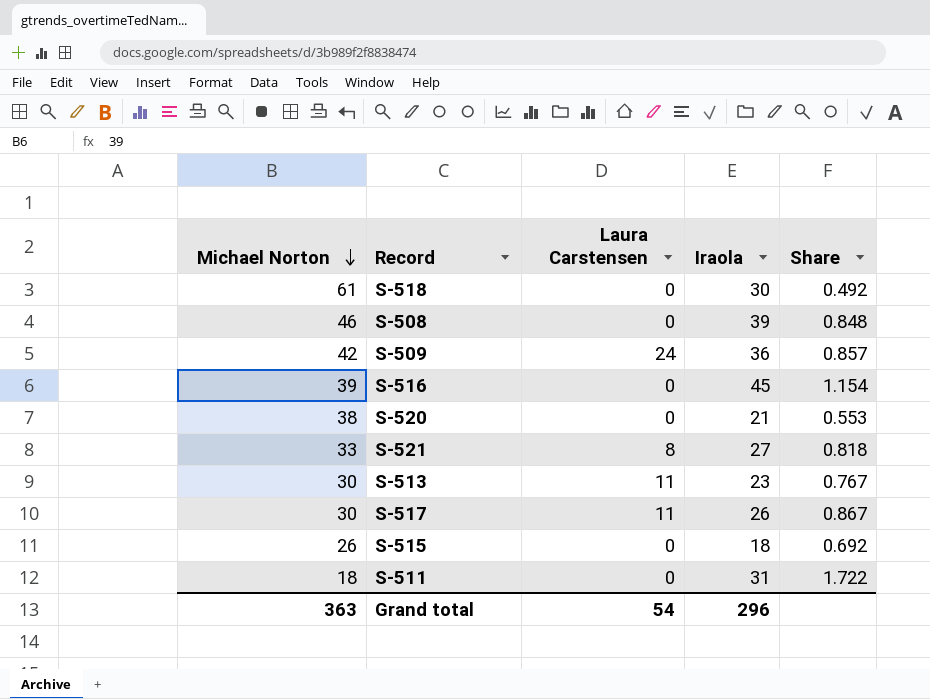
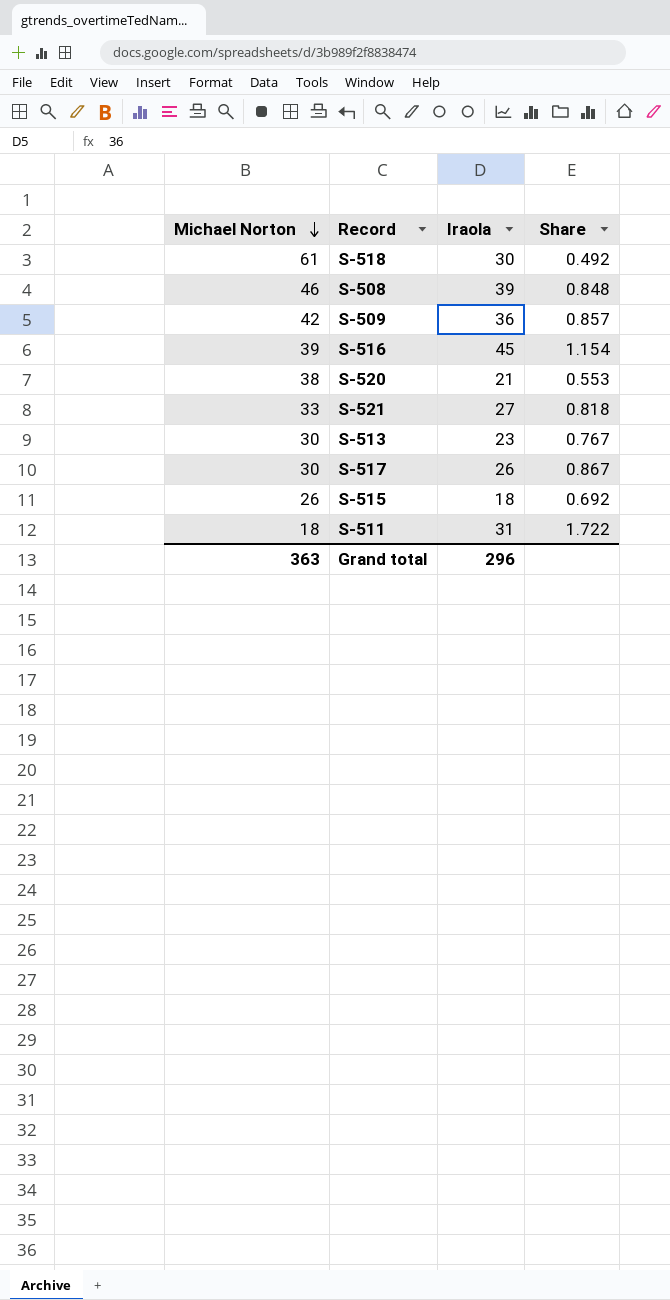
column Laura Carstensen | position: 3 -> none

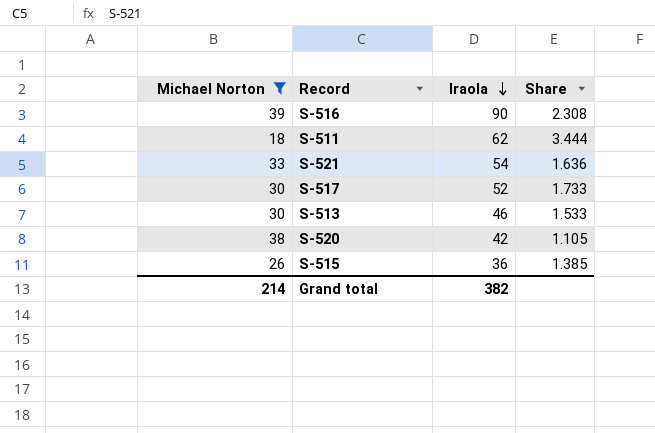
filter: none -> Michael Norton <= 39
row order: Michael Norton descending -> Iraola descending
S-516 | Iraola: 45 -> 90
S-516 | Share: 1.154 -> 2.308
S-511 | Iraola: 31 -> 62
S-511 | Share: 1.722 -> 3.444
S-521 | Iraola: 27 -> 54
S-521 | Share: 0.818 -> 1.636
S-517 | Iraola: 26 -> 52
S-517 | Share: 0.867 -> 1.733
S-513 | Iraola: 23 -> 46
S-513 | Share: 0.767 -> 1.533
S-520 | Iraola: 21 -> 42
S-520 | Share: 0.553 -> 1.105
S-515 | Iraola: 18 -> 36
S-515 | Share: 0.692 -> 1.385
Grand total | Michael Norton: 363 -> 214
Grand total | Iraola: 296 -> 382

